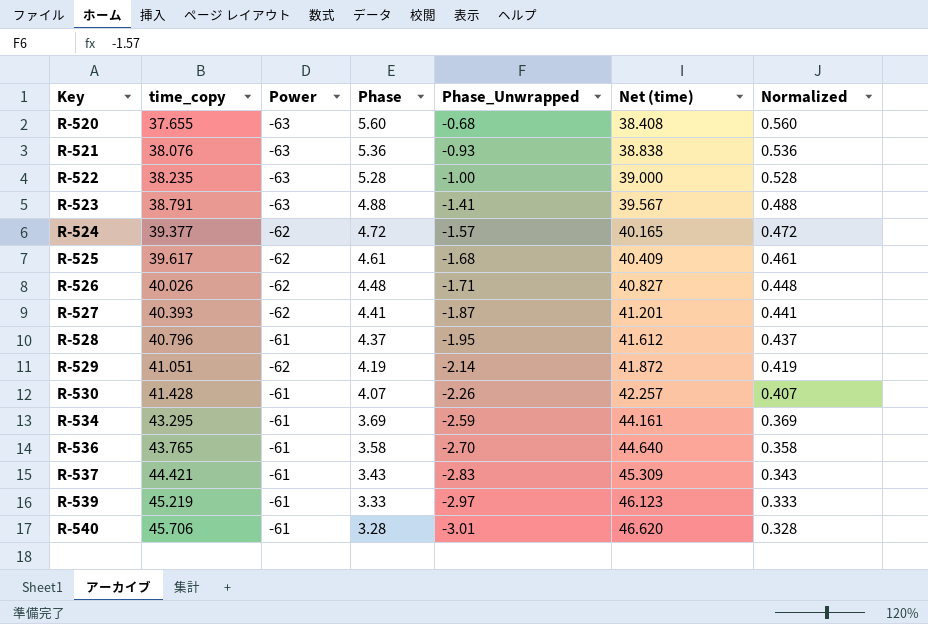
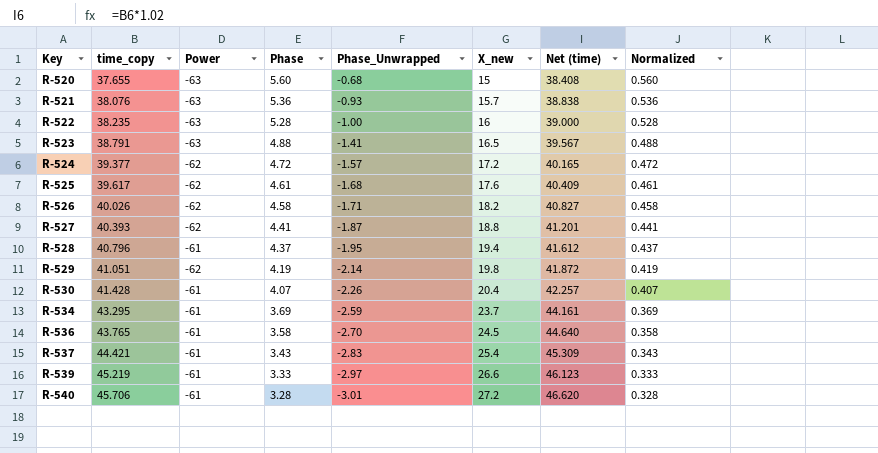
column X_new | position: none -> 6
R-526 | Phase: 4.48 -> 4.58
R-526 | Normalized: 0.448 -> 0.458

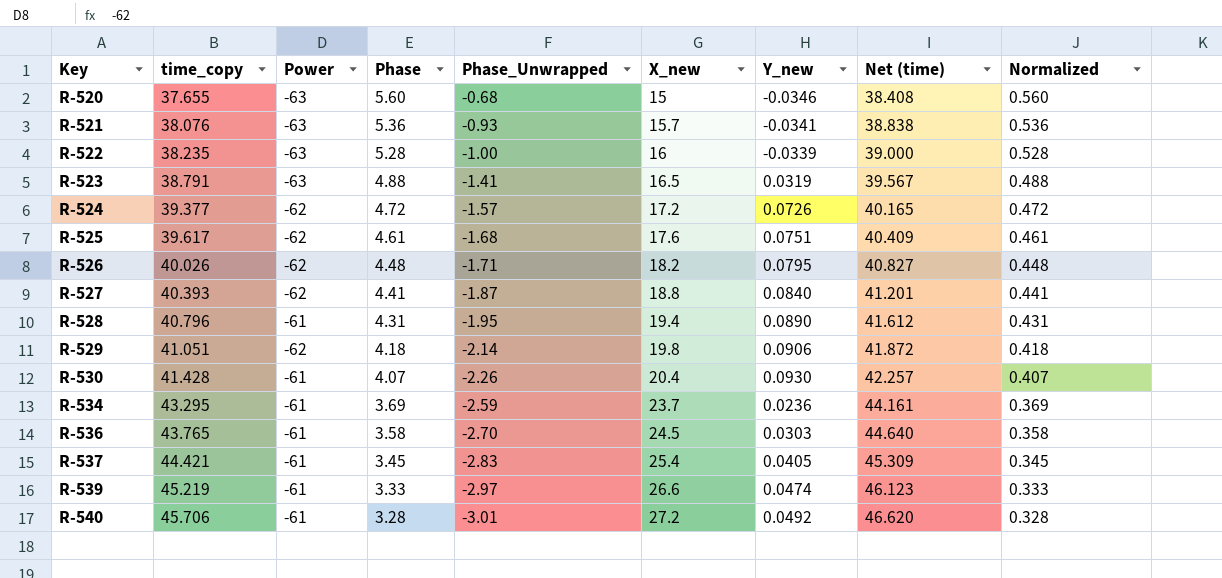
column Y_new | position: none -> 7
R-526 | Phase: 4.58 -> 4.48
R-526 | Normalized: 0.458 -> 0.448
R-528 | Phase: 4.37 -> 4.31
R-528 | Normalized: 0.437 -> 0.431
R-529 | Phase: 4.19 -> 4.18
R-529 | Normalized: 0.419 -> 0.418
R-537 | Phase: 3.43 -> 3.45
R-537 | Normalized: 0.343 -> 0.345

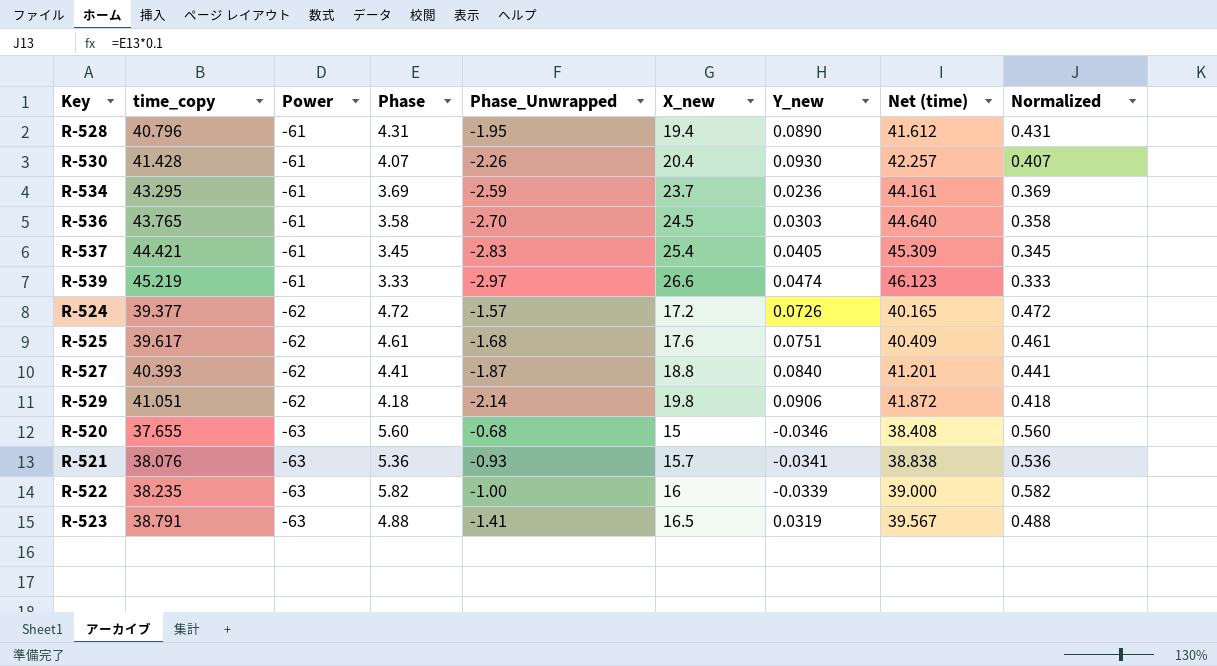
row order: Key ascending -> Power descending
row R-526: 40.026 | -62 | 4.48 | -1.71 | 18.2 | 0.0795 | 40.827 | 0.448 -> none
row R-540: 45.706 | -61 | 3.28 | -3.01 | 27.2 | 0.0492 | 46.620 | 0.328 -> none
R-522 | Phase: 5.28 -> 5.82
R-522 | Normalized: 0.528 -> 0.582

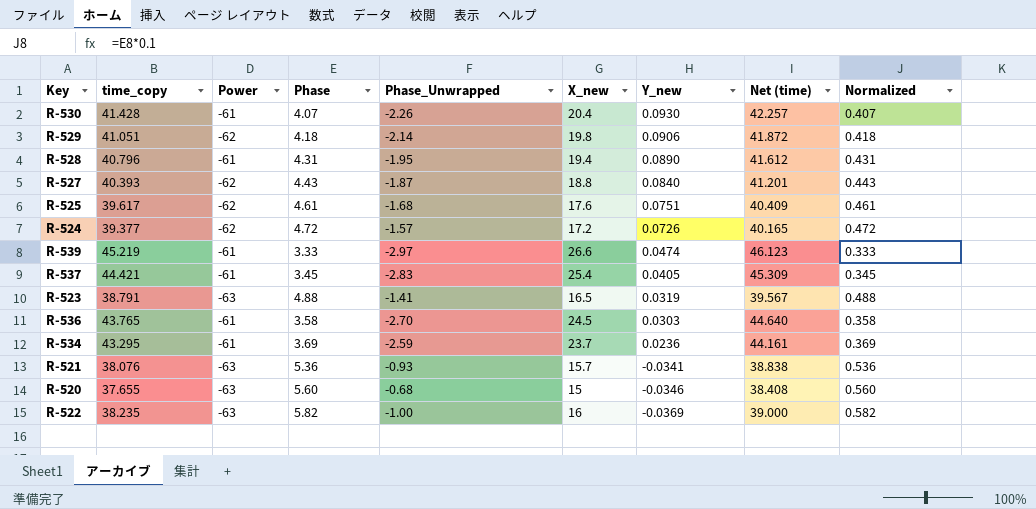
row order: Power descending -> Y_new descending
R-527 | Phase: 4.41 -> 4.43
R-527 | Normalized: 0.441 -> 0.443
R-522 | Y_new: -0.0339 -> -0.0369

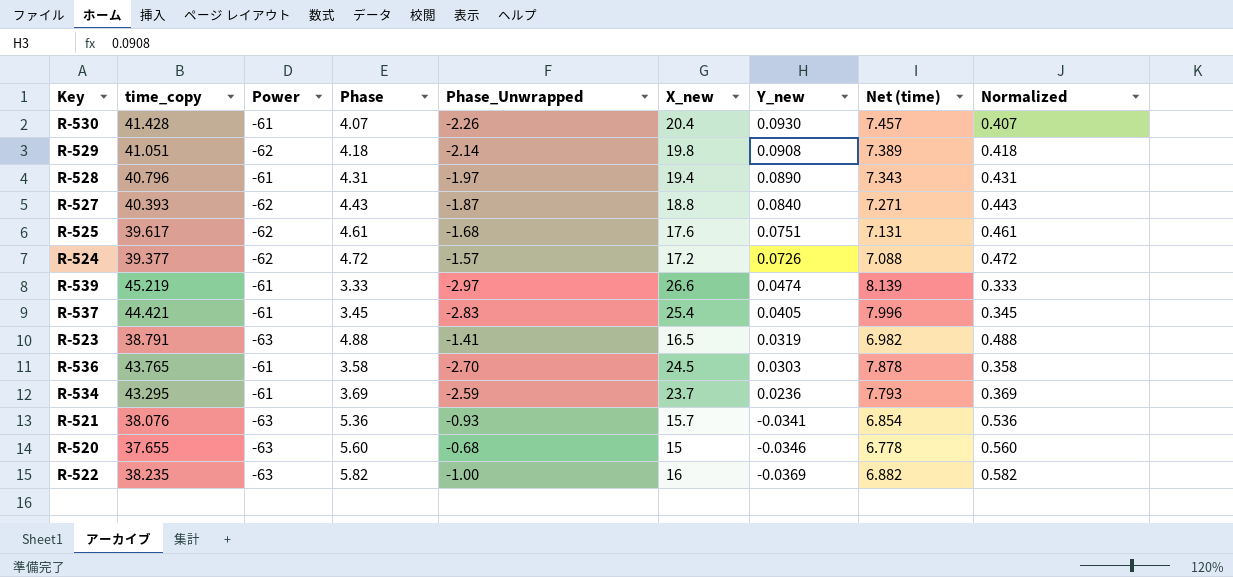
column Net (time) | formula: [time_copy] * 1.02 -> [time_copy] * 0.18
R-529 | Y_new: 0.0906 -> 0.0908
R-528 | Phase_Unwrapped: -1.95 -> -1.97

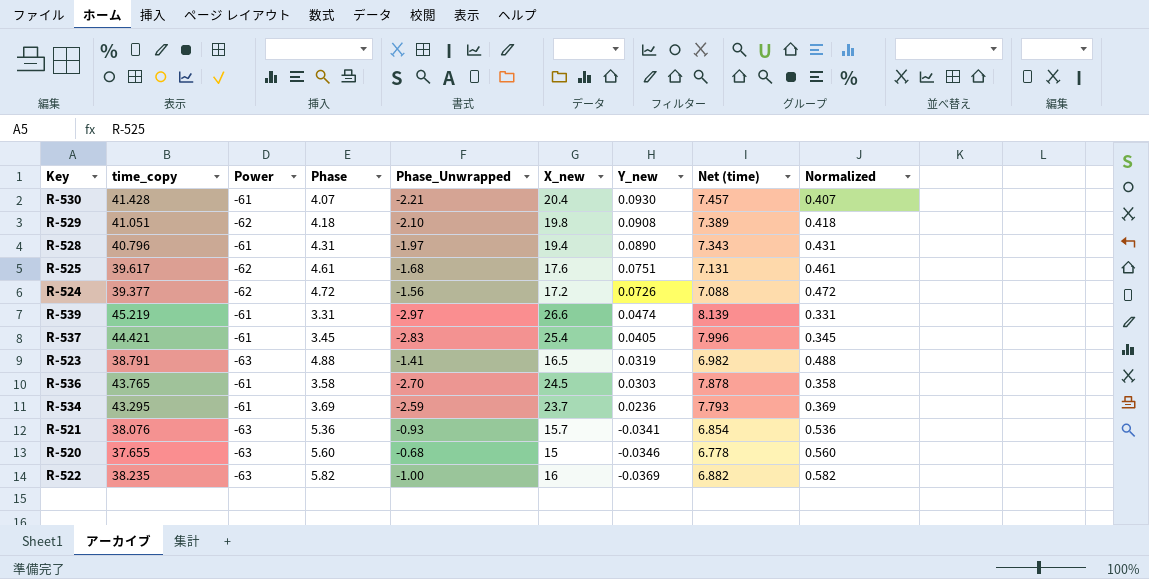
row R-527: 40.393 | -62 | 4.43 | -1.87 | 18.8 | 0.0840 | 7.271 | 0.443 -> none
R-530 | Phase_Unwrapped: -2.26 -> -2.21
R-529 | Phase_Unwrapped: -2.14 -> -2.10
R-524 | Phase_Unwrapped: -1.57 -> -1.56
R-539 | Phase: 3.33 -> 3.31
R-539 | Normalized: 0.333 -> 0.331

